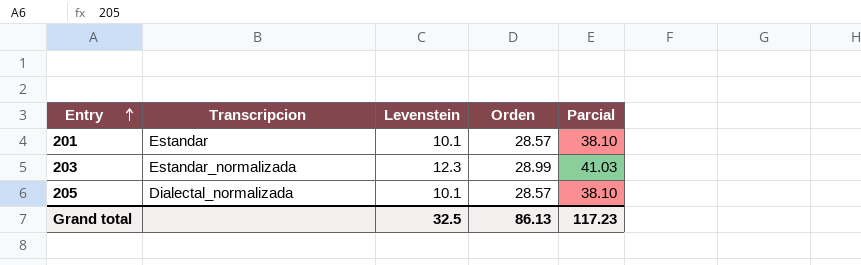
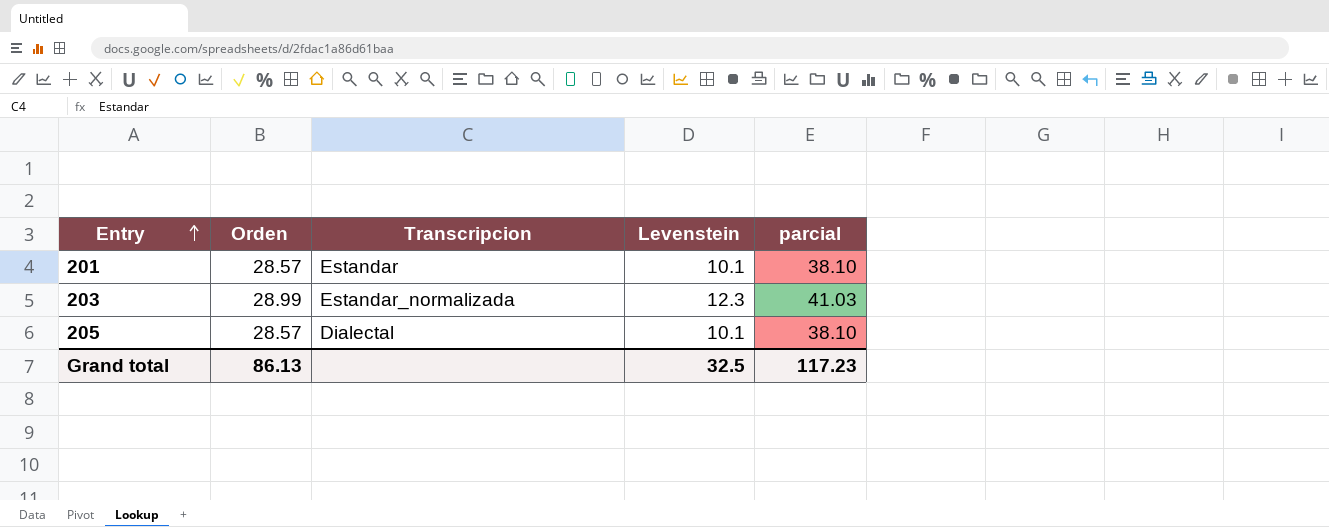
column Orden | position: 4 -> 2
column name: Parcial -> parcial
205 | Transcripcion: Dialectal_normalizada -> Dialectal

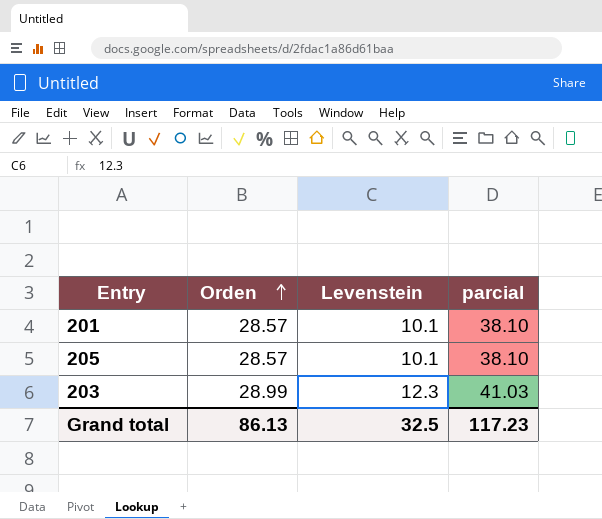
row order: Entry ascending -> Orden ascending
column Transcripcion | position: 3 -> none

